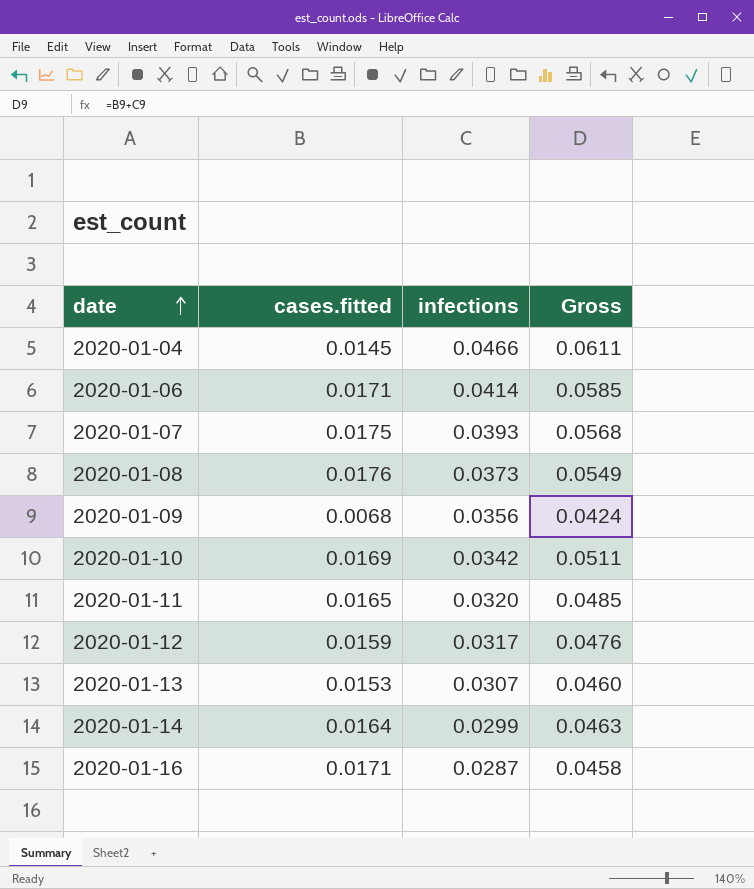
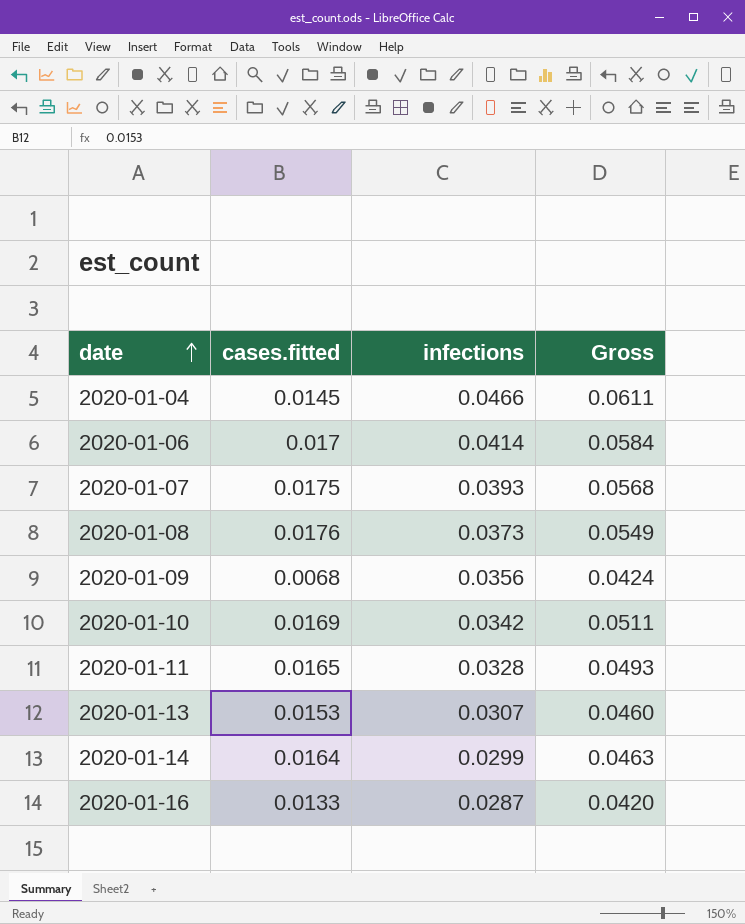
row 2020-01-12: 0.0159 | 0.0317 | 0.0476 -> none
2020-01-06 | cases.fitted: 0.0171 -> 0.017
2020-01-06 | Gross: 0.0585 -> 0.0584
2020-01-11 | infections: 0.0320 -> 0.0328
2020-01-11 | Gross: 0.0485 -> 0.0493
2020-01-16 | cases.fitted: 0.0171 -> 0.0133
2020-01-16 | Gross: 0.0458 -> 0.0420

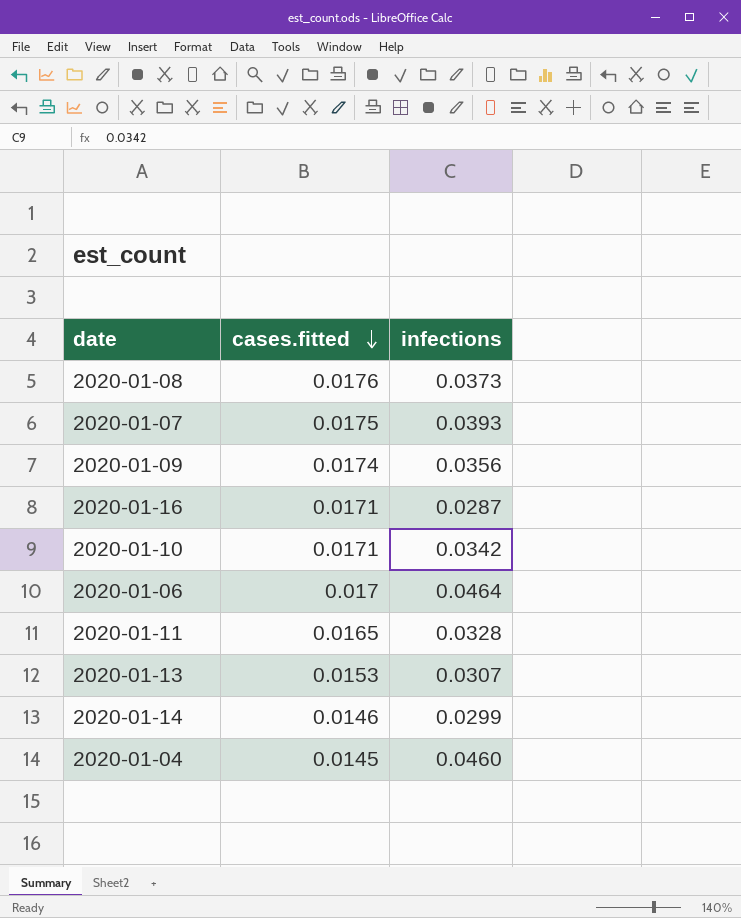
row order: date ascending -> cases.fitted descending
column Gross | formula: [cases.fitted] + [infections] -> none
2020-01-09 | cases.fitted: 0.0068 -> 0.0174
2020-01-16 | cases.fitted: 0.0133 -> 0.0171
2020-01-10 | cases.fitted: 0.0169 -> 0.0171
2020-01-06 | infections: 0.0414 -> 0.0464
2020-01-14 | cases.fitted: 0.0164 -> 0.0146
2020-01-04 | infections: 0.0466 -> 0.0460

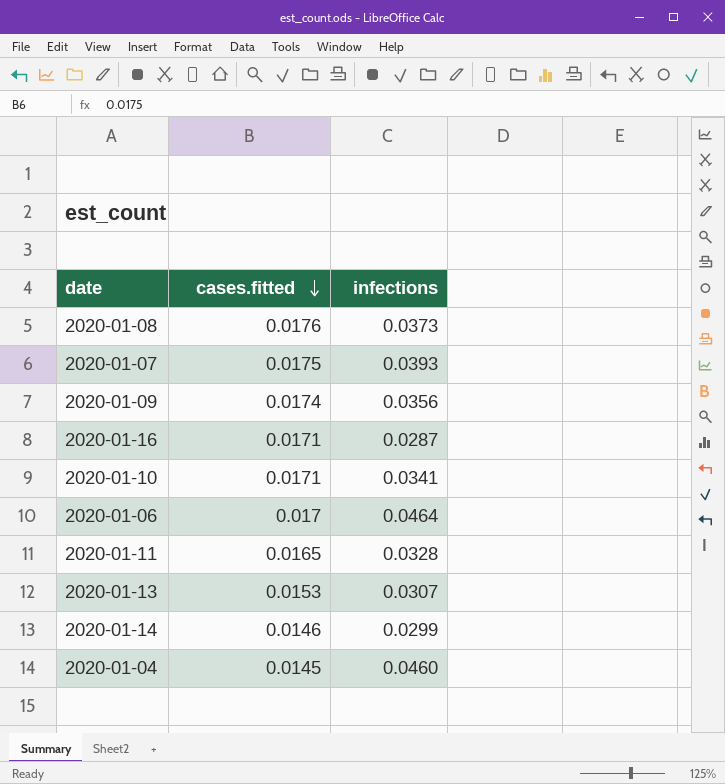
2020-01-10 | infections: 0.0342 -> 0.0341

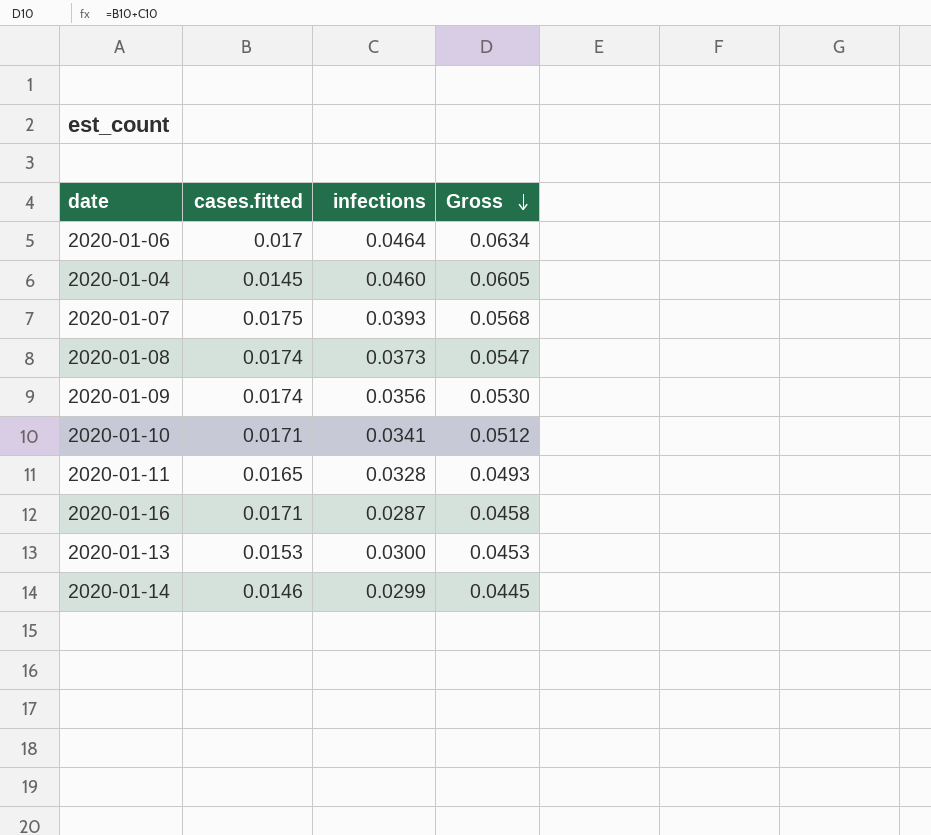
row order: cases.fitted descending -> Gross descending
column Gross | formula: none -> [cases.fitted] + [infections]
2020-01-08 | cases.fitted: 0.0176 -> 0.0174
2020-01-13 | infections: 0.0307 -> 0.0300

